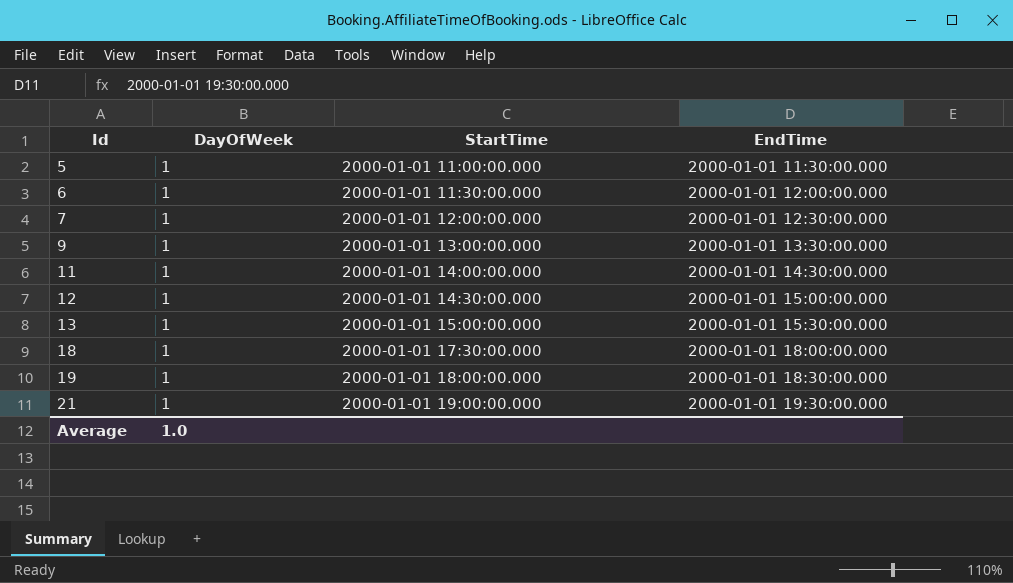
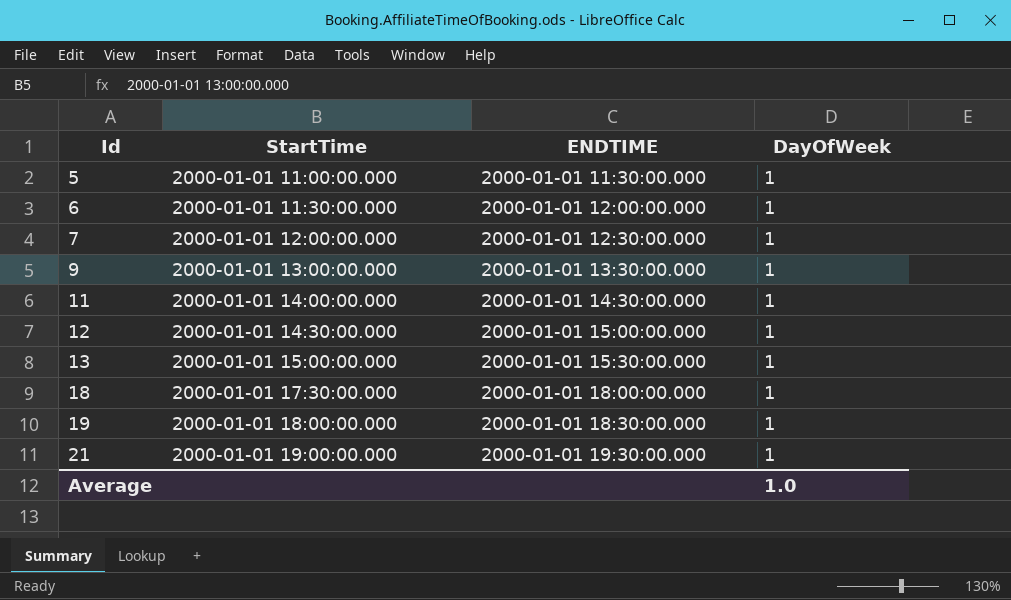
column name: EndTime -> ENDTIME
column DayOfWeek | position: 2 -> 4

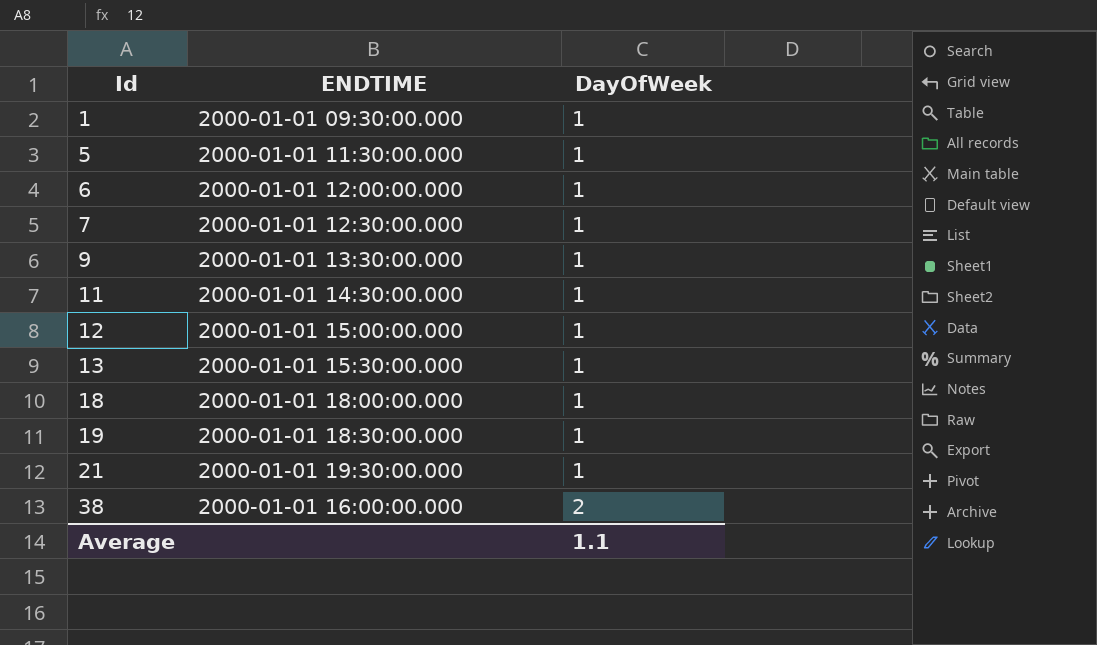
column StartTime | position: 2 -> none
row 1: none -> 2000-01-01 09:30:00.000 | 1
row 38: none -> 2000-01-01 16:00:00.000 | 2
Average | DayOfWeek: 1.0 -> 1.1

